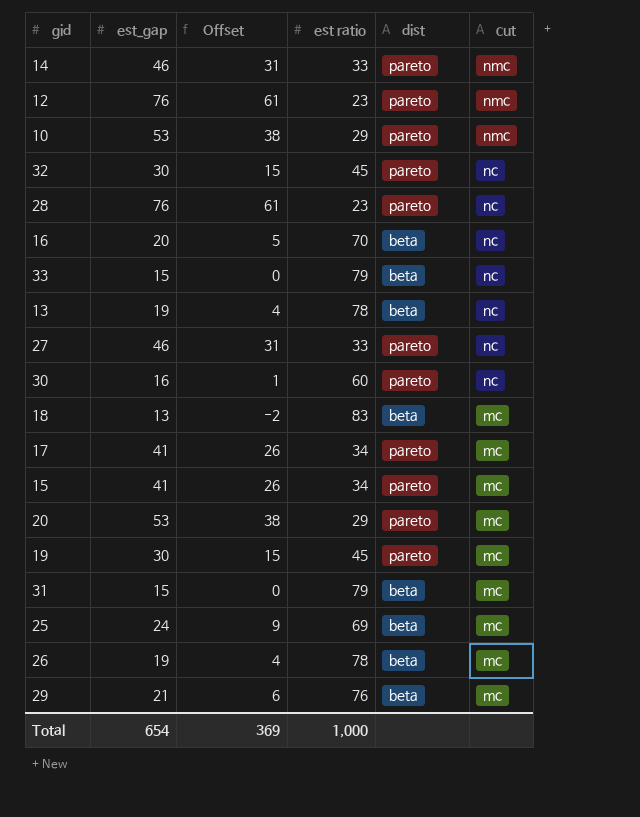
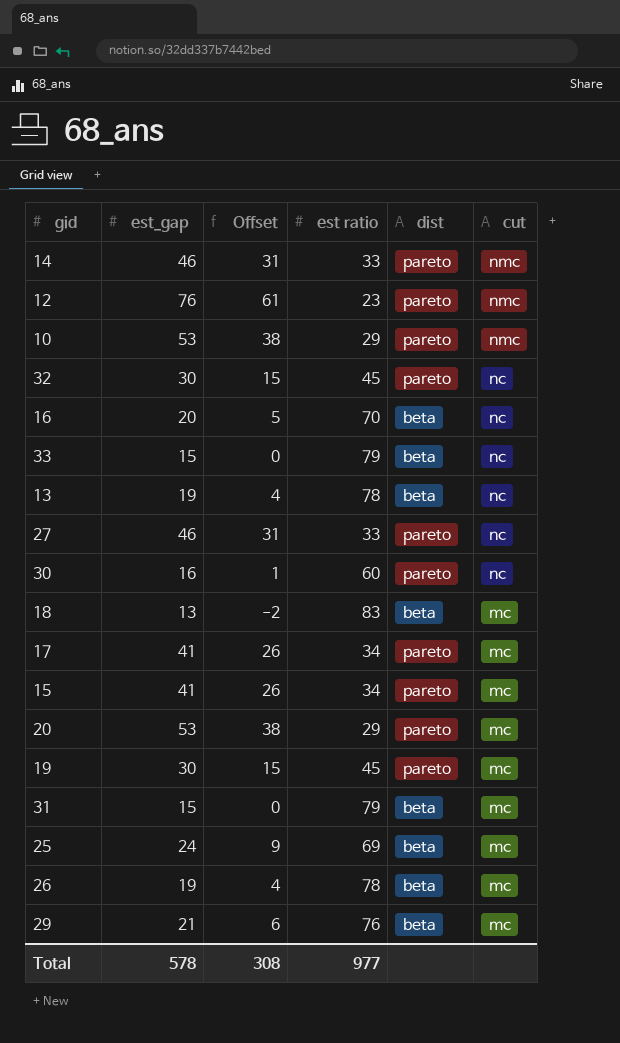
row 28: 76 | 61 | 23 | pareto | nc -> none
Total | est_gap: 654 -> 578
Total | Offset: 369 -> 308
Total | est ratio: 1,000 -> 977

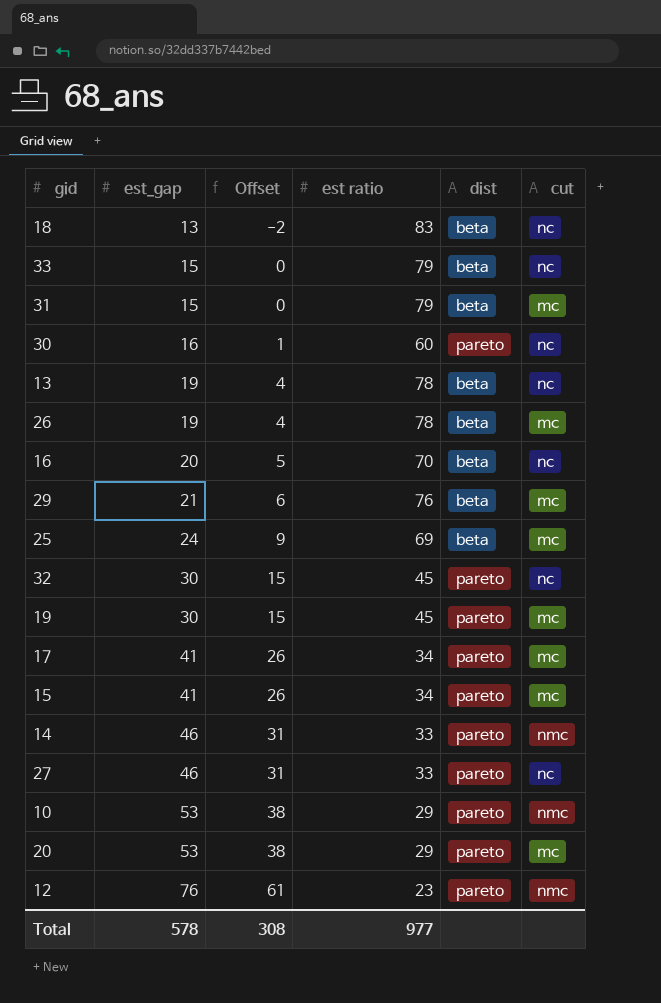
row order: cut descending -> est_gap ascending
18 | cut: mc -> nc

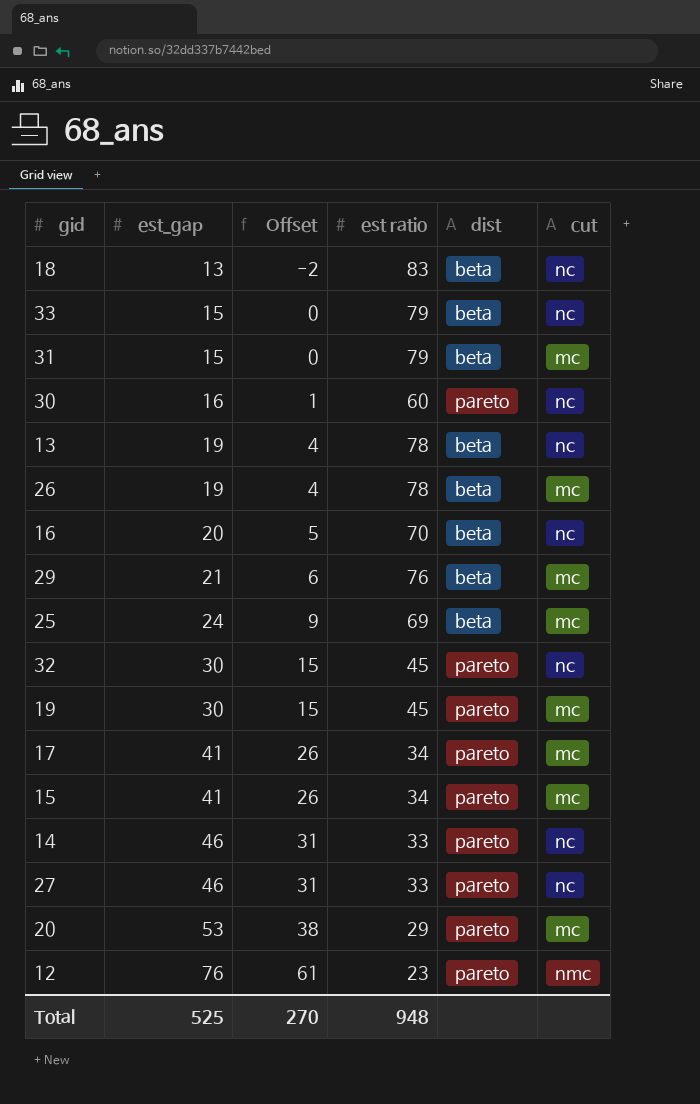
row 10: 53 | 38 | 29 | pareto | nmc -> none
14 | cut: nmc -> nc
Total | est_gap: 578 -> 525
Total | Offset: 308 -> 270
Total | est ratio: 977 -> 948

